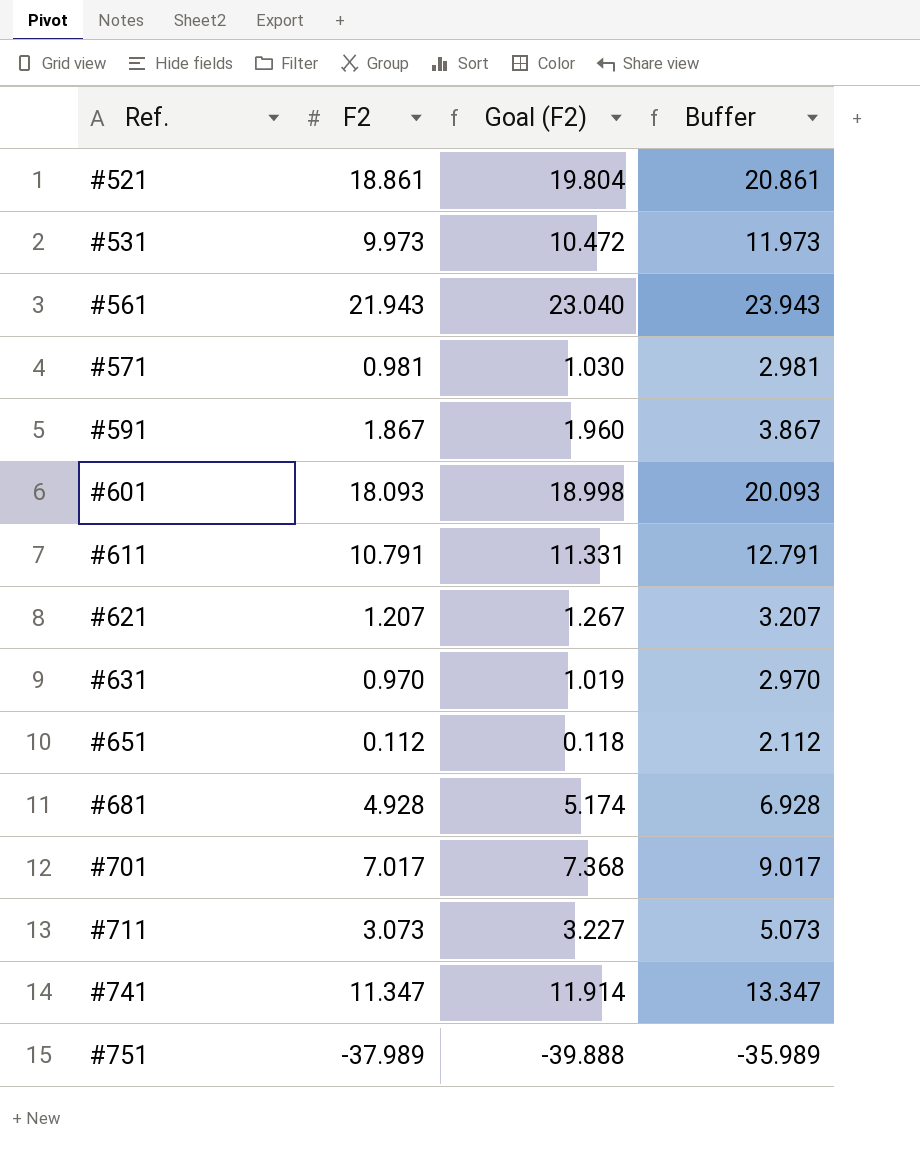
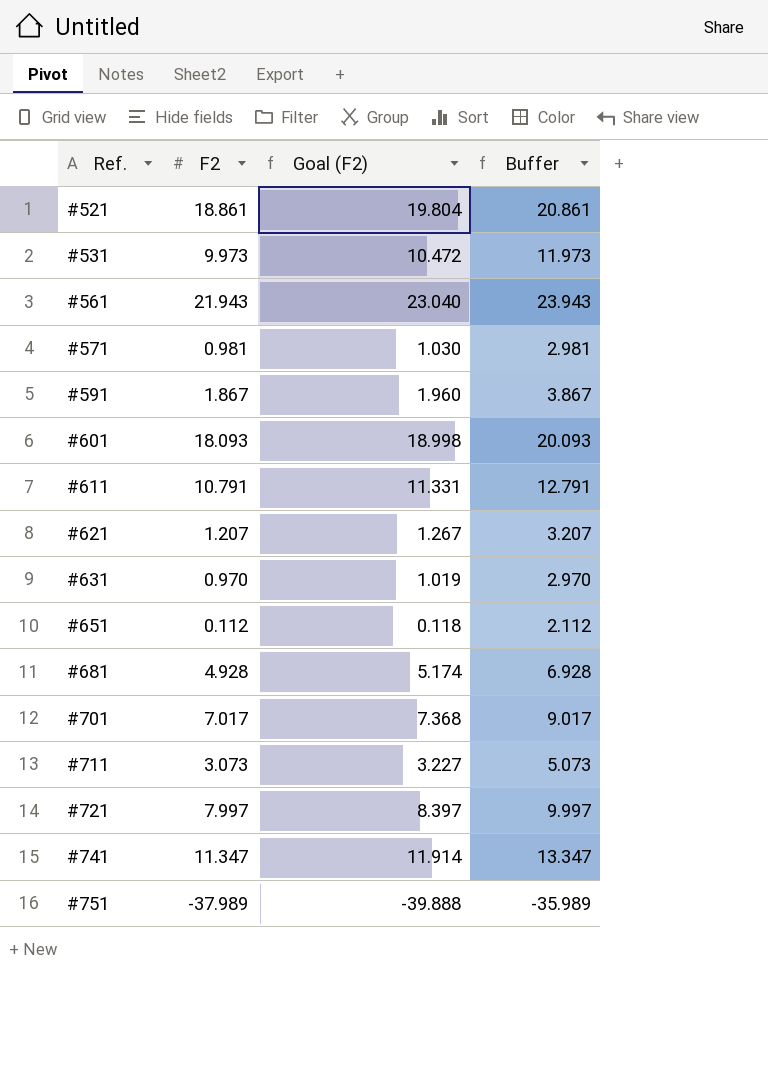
row #721: none -> 7.997 | 8.397 | 9.997

